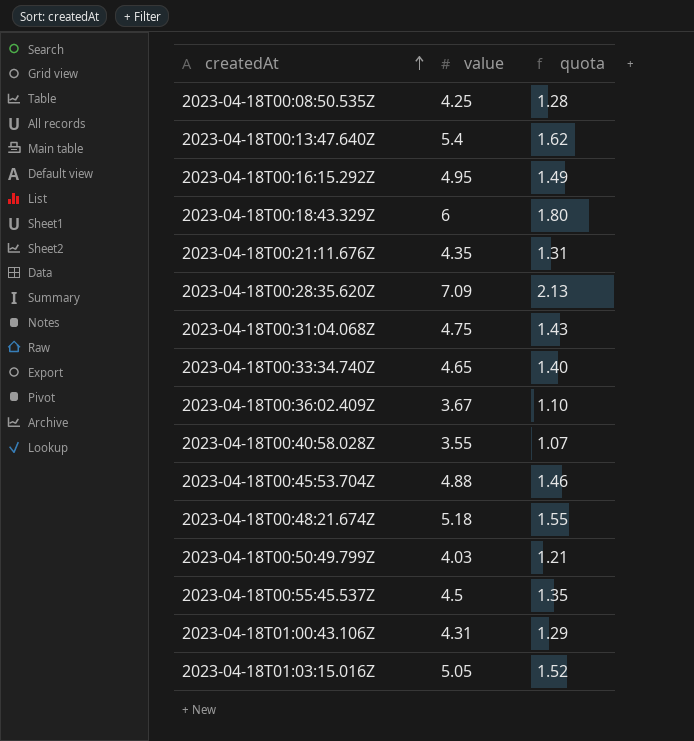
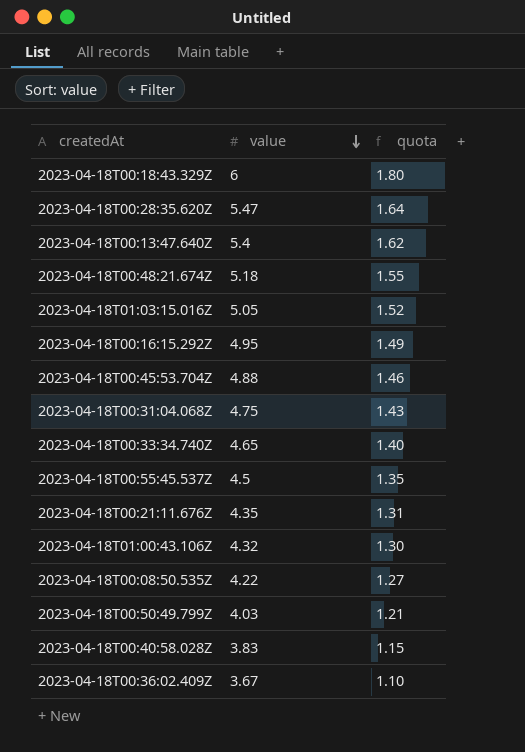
row order: createdAt ascending -> value descending
2023-04-18T00:28:35.620Z | value: 7.09 -> 5.47
2023-04-18T00:28:35.620Z | quota: 2.13 -> 1.64
2023-04-18T01:00:43.106Z | value: 4.31 -> 4.32
2023-04-18T01:00:43.106Z | quota: 1.29 -> 1.30
2023-04-18T00:08:50.535Z | value: 4.25 -> 4.22
2023-04-18T00:08:50.535Z | quota: 1.28 -> 1.27
2023-04-18T00:40:58.028Z | value: 3.55 -> 3.83
2023-04-18T00:40:58.028Z | quota: 1.07 -> 1.15

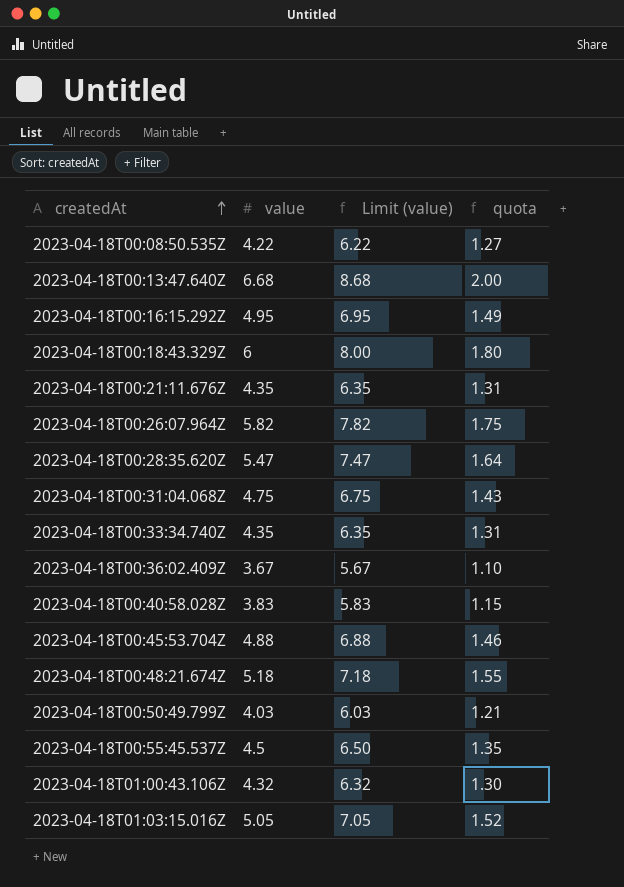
row order: value descending -> createdAt ascending
column Limit (value) | formula: none -> [value] + 2
2023-04-18T00:13:47.640Z | value: 5.4 -> 6.68
2023-04-18T00:13:47.640Z | quota: 1.62 -> 2.00
row 2023-04-18T00:26:07.964Z: none -> 5.82 | 7.82 | 1.75
2023-04-18T00:33:34.740Z | value: 4.65 -> 4.35
2023-04-18T00:33:34.740Z | quota: 1.40 -> 1.31

